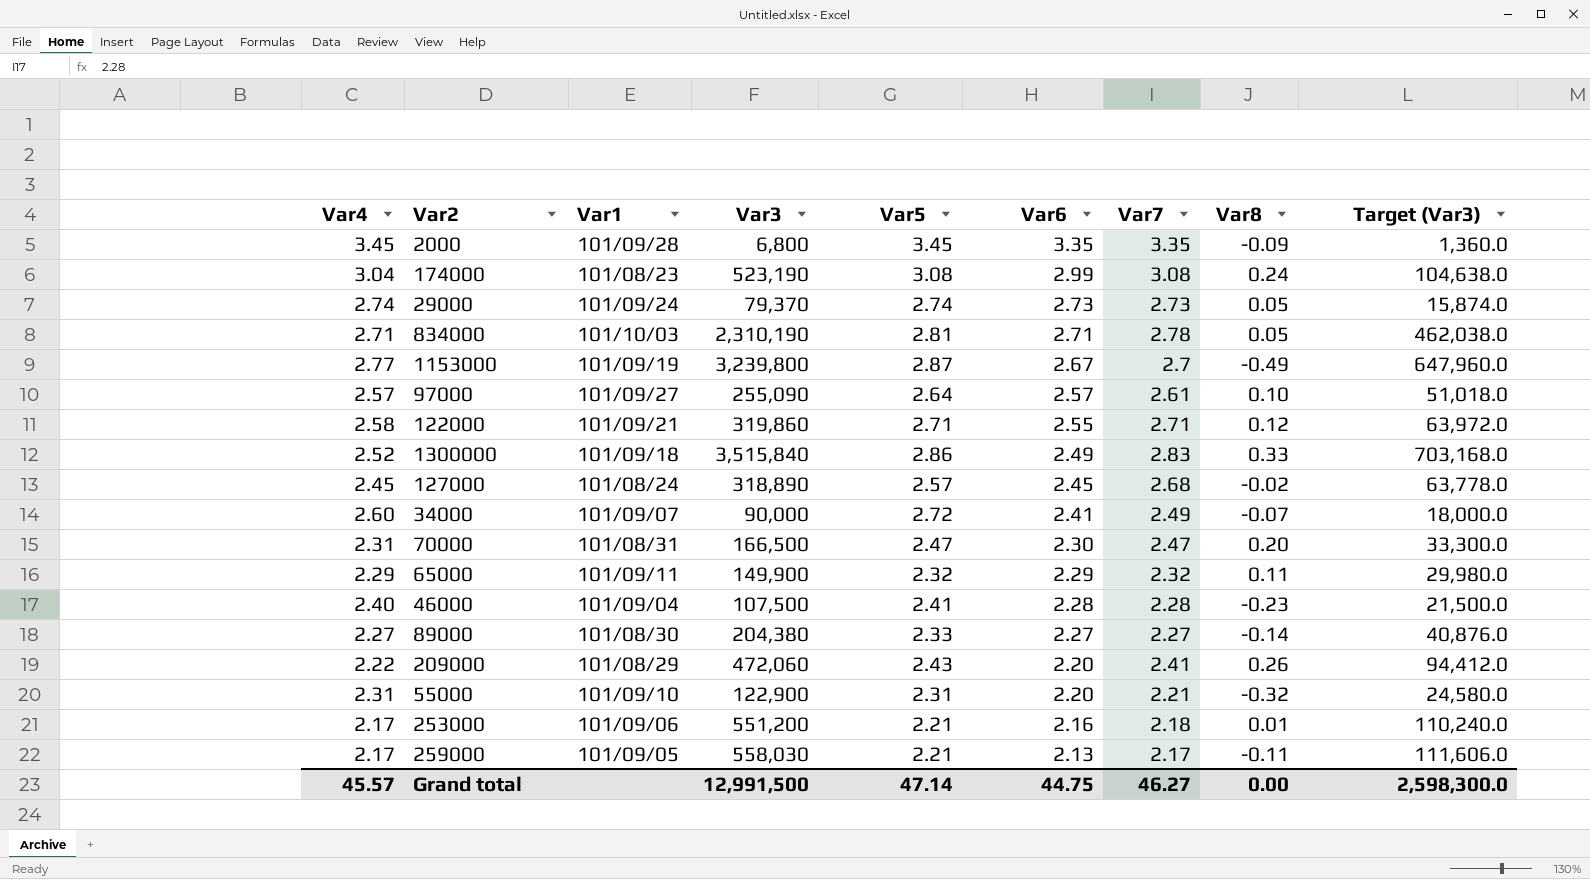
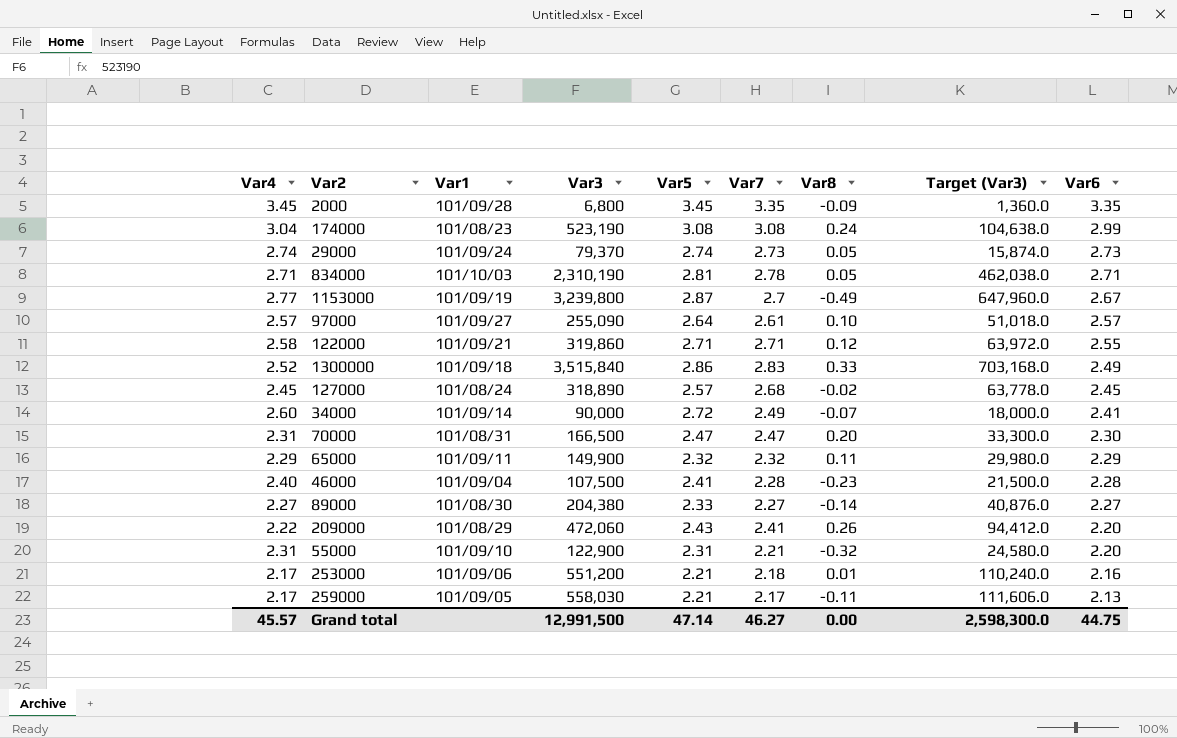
column Var6 | position: 6 -> 9
34000 | Var1: 101/09/07 -> 101/09/14

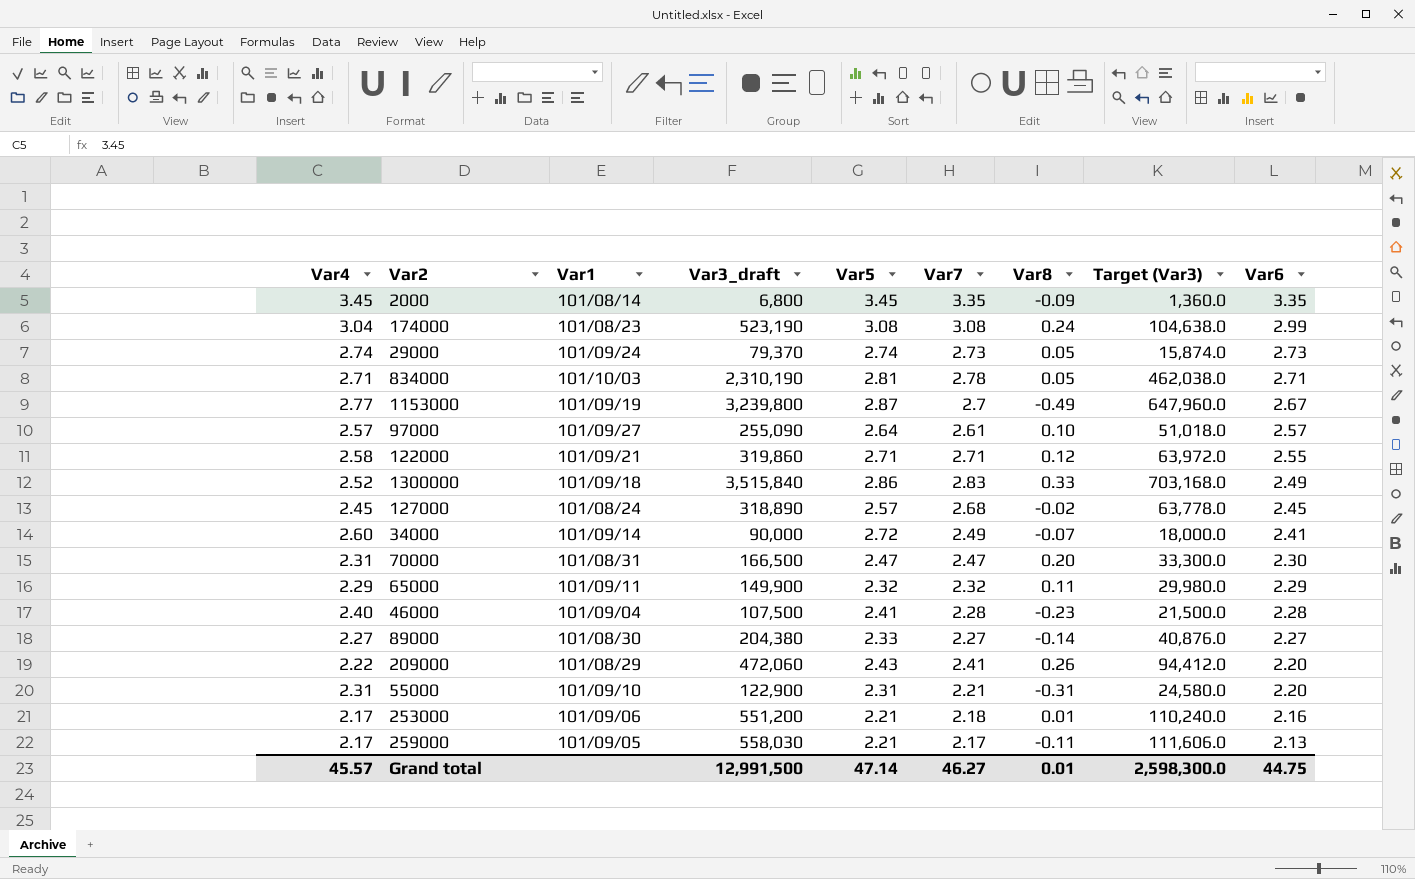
column name: Var3 -> Var3_draft
2000 | Var1: 101/09/28 -> 101/08/14
55000 | Var8: -0.32 -> -0.31
Grand total | Var8: 0.00 -> 0.01

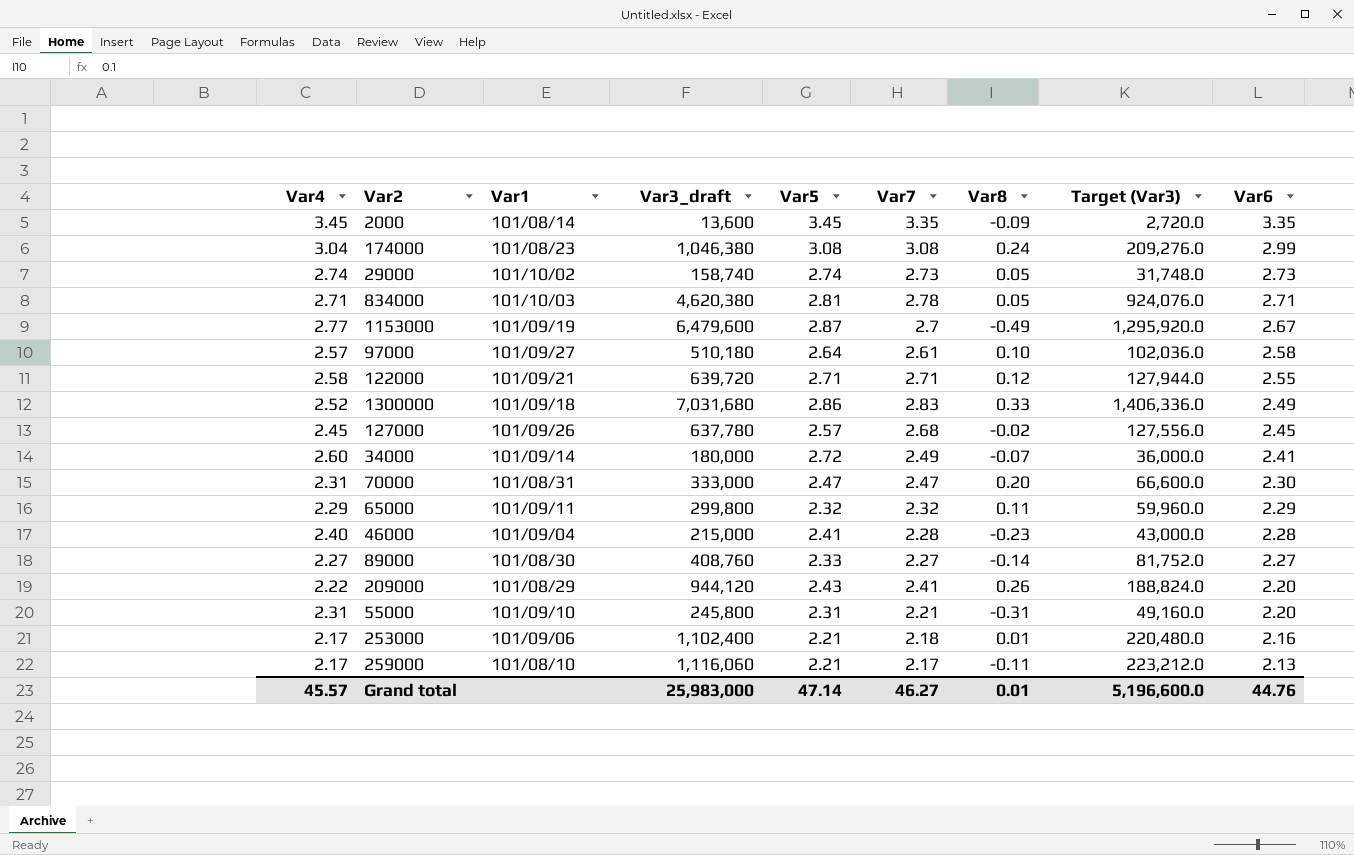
2000 | Var3_draft: 6,800 -> 13,600
2000 | Target (Var3): 1,360.0 -> 2,720.0
174000 | Var3_draft: 523,190 -> 1,046,380
174000 | Target (Var3): 104,638.0 -> 209,276.0
29000 | Var1: 101/09/24 -> 101/10/02
29000 | Var3_draft: 79,370 -> 158,740
29000 | Target (Var3): 15,874.0 -> 31,748.0
834000 | Var3_draft: 2,310,190 -> 4,620,380
834000 | Target (Var3): 462,038.0 -> 924,076.0
1153000 | Var3_draft: 3,239,800 -> 6,479,600
1153000 | Target (Var3): 647,960.0 -> 1,295,920.0
97000 | Var3_draft: 255,090 -> 510,180
97000 | Target (Var3): 51,018.0 -> 102,036.0
97000 | Var6: 2.57 -> 2.58
122000 | Var3_draft: 319,860 -> 639,720
122000 | Target (Var3): 63,972.0 -> 127,944.0
1300000 | Var3_draft: 3,515,840 -> 7,031,680
1300000 | Target (Var3): 703,168.0 -> 1,406,336.0
127000 | Var1: 101/08/24 -> 101/09/26
127000 | Var3_draft: 318,890 -> 637,780
127000 | Target (Var3): 63,778.0 -> 127,556.0
34000 | Var3_draft: 90,000 -> 180,000
34000 | Target (Var3): 18,000.0 -> 36,000.0
70000 | Var3_draft: 166,500 -> 333,000
70000 | Target (Var3): 33,300.0 -> 66,600.0
65000 | Var3_draft: 149,900 -> 299,800
65000 | Target (Var3): 29,980.0 -> 59,960.0
46000 | Var3_draft: 107,500 -> 215,000
46000 | Target (Var3): 21,500.0 -> 43,000.0
89000 | Var3_draft: 204,380 -> 408,760
89000 | Target (Var3): 40,876.0 -> 81,752.0
209000 | Var3_draft: 472,060 -> 944,120
209000 | Target (Var3): 94,412.0 -> 188,824.0
55000 | Var3_draft: 122,900 -> 245,800
55000 | Target (Var3): 24,580.0 -> 49,160.0
253000 | Var3_draft: 551,200 -> 1,102,400
253000 | Target (Var3): 110,240.0 -> 220,480.0
259000 | Var1: 101/09/05 -> 101/08/10
259000 | Var3_draft: 558,030 -> 1,116,060
259000 | Target (Var3): 111,606.0 -> 223,212.0
Grand total | Var3_draft: 12,991,500 -> 25,983,000
Grand total | Target (Var3): 2,598,300.0 -> 5,196,600.0
Grand total | Var6: 44.75 -> 44.76

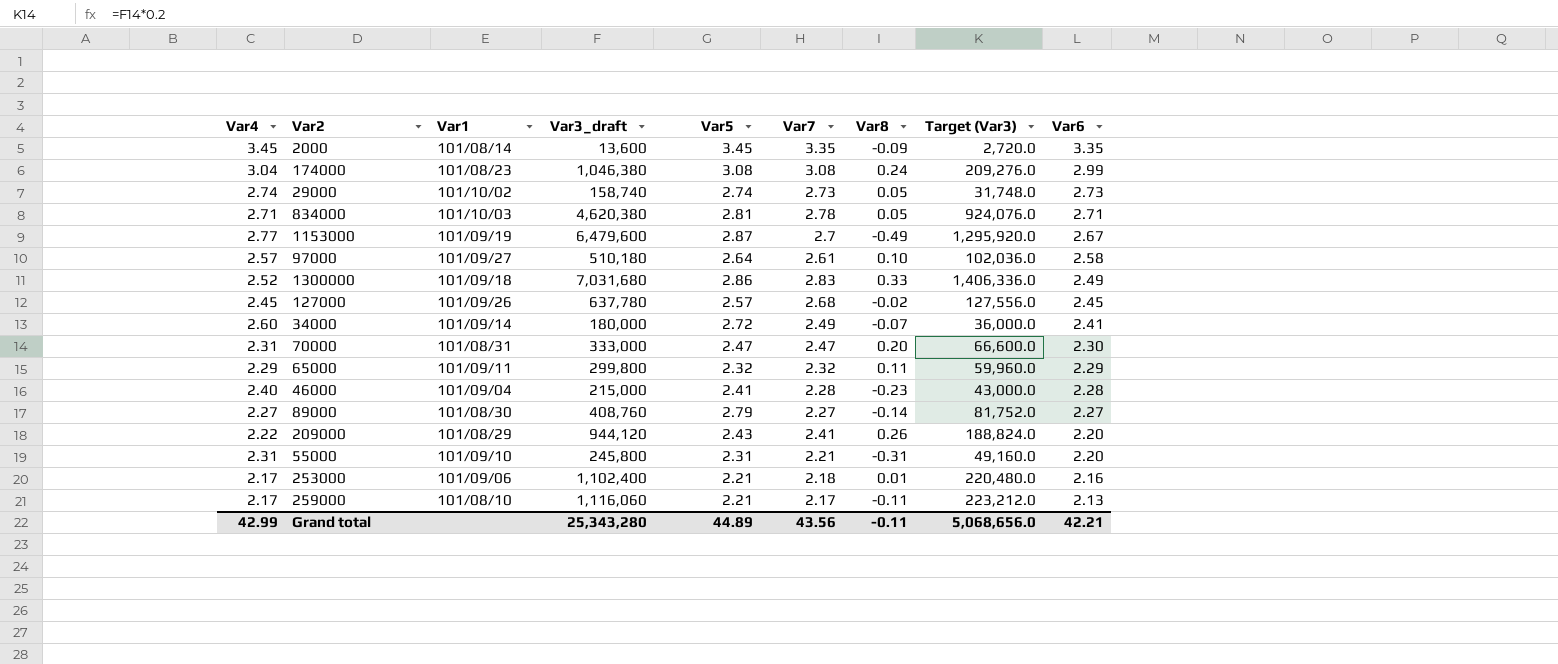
row 122000: 2.58 | 101/09/21 | 639,720 | 2.71 | 2.71 | 0.12 | 127,944.0 | 2.55 -> none
89000 | Var5: 2.33 -> 2.79
Grand total | Var4: 45.57 -> 42.99
Grand total | Var3_draft: 25,983,000 -> 25,343,280
Grand total | Var5: 47.14 -> 44.89
Grand total | Var7: 46.27 -> 43.56
Grand total | Var8: 0.01 -> -0.11
Grand total | Target (Var3): 5,196,600.0 -> 5,068,656.0
Grand total | Var6: 44.76 -> 42.21

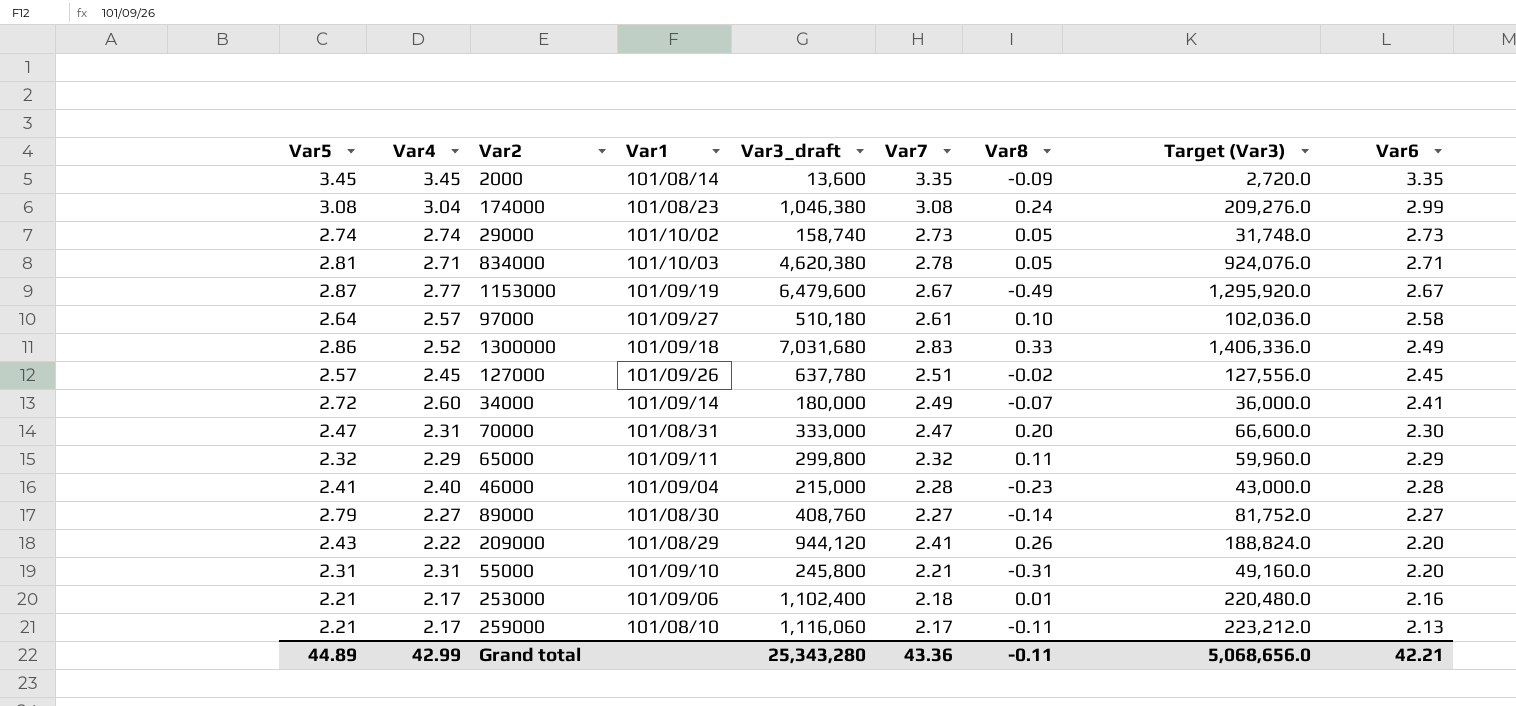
column Var5 | position: 5 -> 1
1153000 | Var7: 2.7 -> 2.67
127000 | Var7: 2.68 -> 2.51
Grand total | Var7: 43.56 -> 43.36

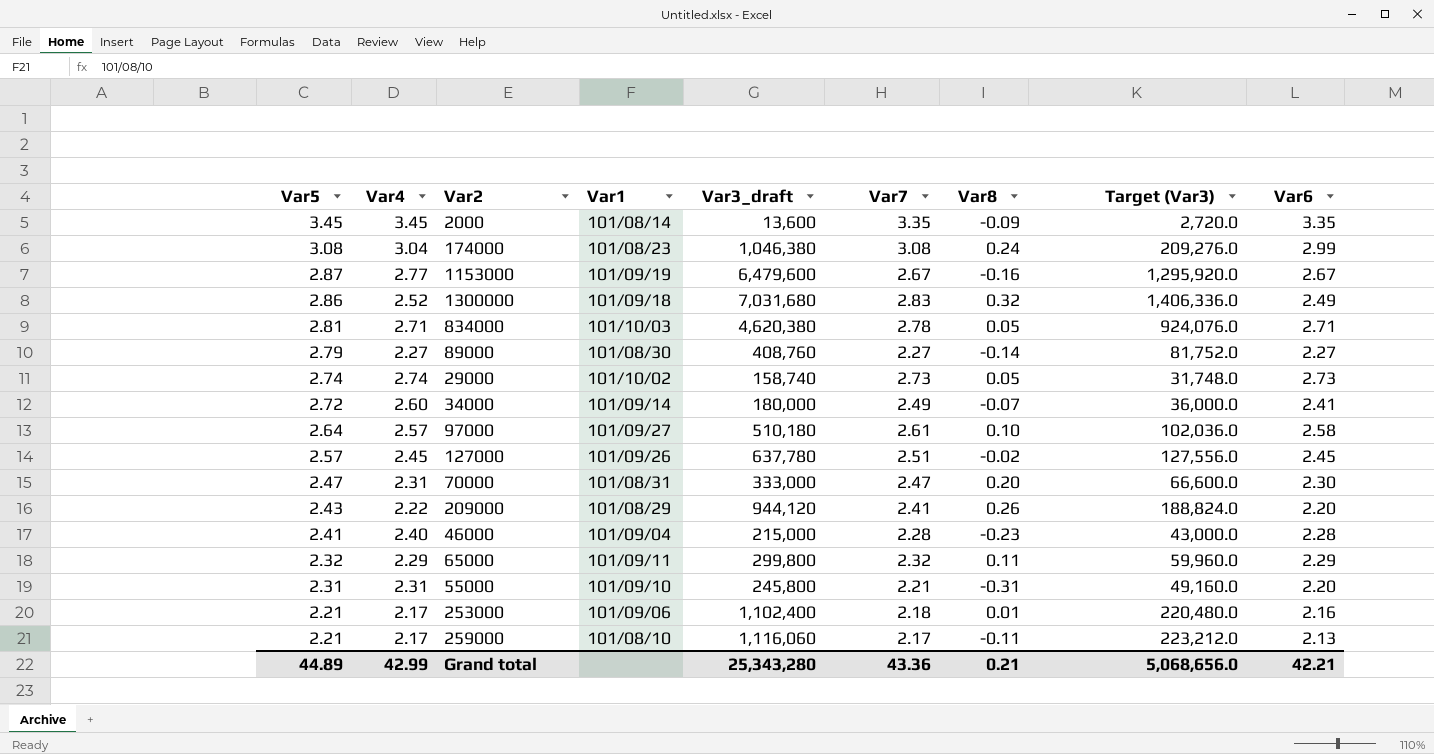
row order: Var6 descending -> Var5 descending
1153000 | Var8: -0.49 -> -0.16
1300000 | Var8: 0.33 -> 0.32
Grand total | Var8: -0.11 -> 0.21

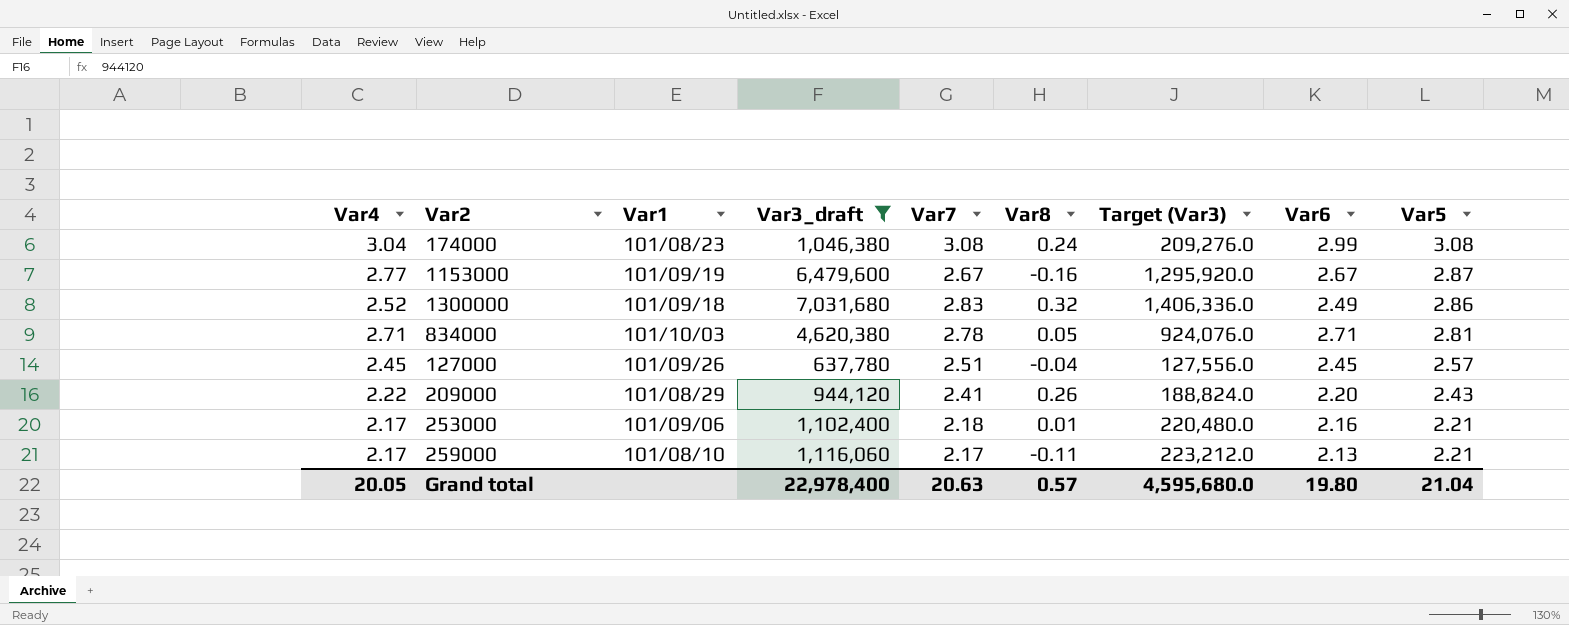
filter: none -> Var3_draft >= 637,780
column Var5 | position: 1 -> 9
127000 | Var8: -0.02 -> -0.04
Grand total | Var4: 42.99 -> 20.05
Grand total | Var3_draft: 25,343,280 -> 22,978,400
Grand total | Var7: 43.36 -> 20.63
Grand total | Var8: 0.21 -> 0.57
Grand total | Target (Var3): 5,068,656.0 -> 4,595,680.0
Grand total | Var6: 42.21 -> 19.80
Grand total | Var5: 44.89 -> 21.04

